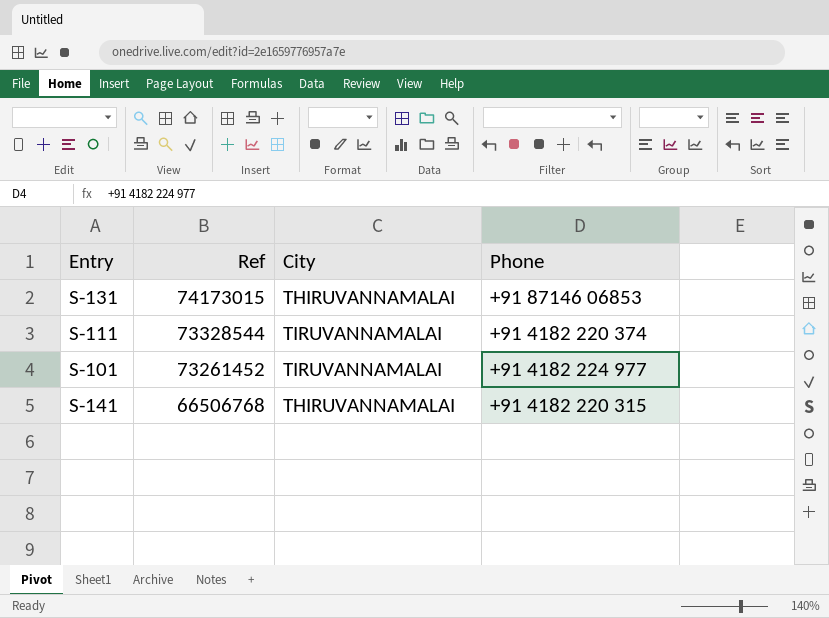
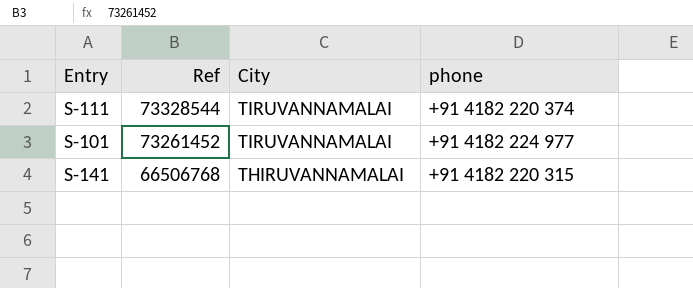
column name: Phone -> phone
row S-131: 74173015 | THIRUVANNAMALAI | +91 87146 06853 -> none

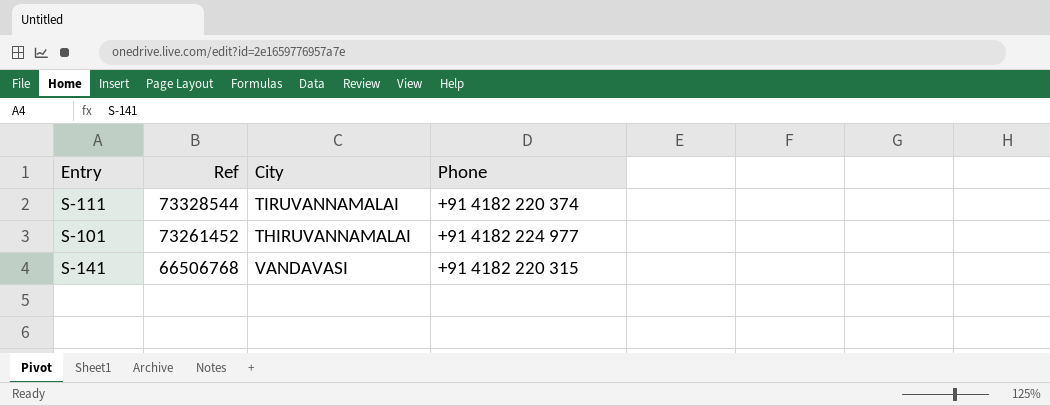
column name: phone -> Phone
S-101 | City: TIRUVANNAMALAI -> THIRUVANNAMALAI
S-141 | City: THIRUVANNAMALAI -> VANDAVASI

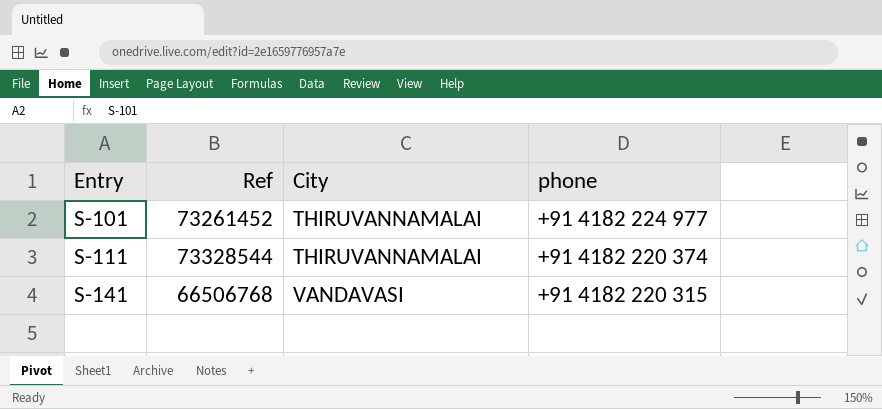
row order: Ref descending -> Entry ascending
column name: Phone -> phone
S-111 | City: TIRUVANNAMALAI -> THIRUVANNAMALAI

